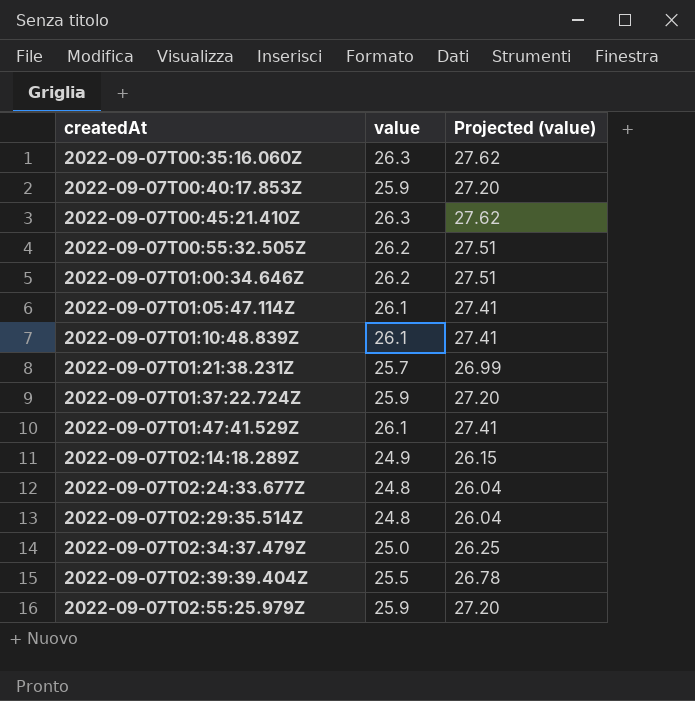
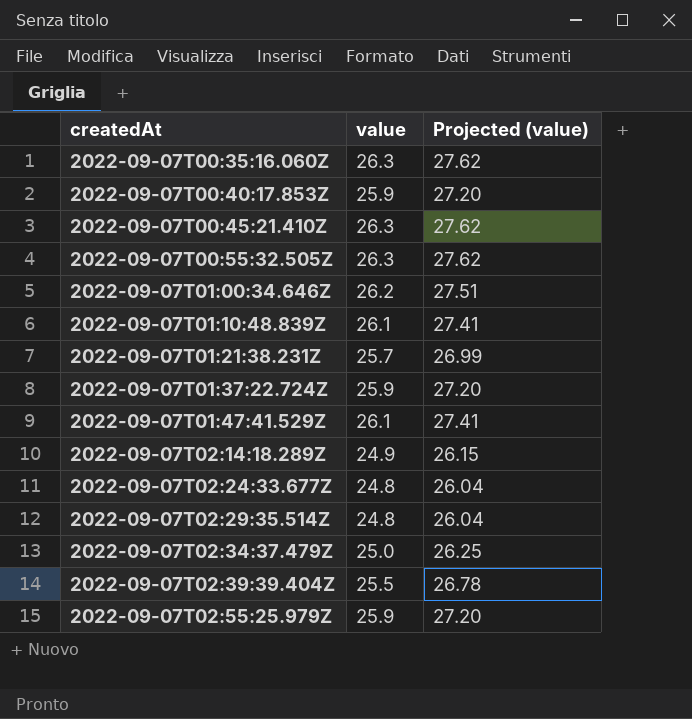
row 2022-09-07T01:05:47.114Z: 26.1 | 27.41 -> none
2022-09-07T00:55:32.505Z | value: 26.2 -> 26.3
2022-09-07T00:55:32.505Z | Projected (value): 27.51 -> 27.62

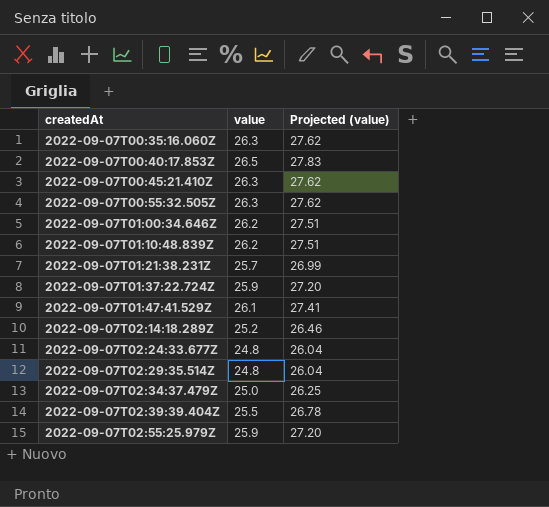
2022-09-07T00:40:17.853Z | value: 25.9 -> 26.5
2022-09-07T00:40:17.853Z | Projected (value): 27.20 -> 27.83
2022-09-07T01:10:48.839Z | value: 26.1 -> 26.2
2022-09-07T01:10:48.839Z | Projected (value): 27.41 -> 27.51
2022-09-07T02:14:18.289Z | value: 24.9 -> 25.2
2022-09-07T02:14:18.289Z | Projected (value): 26.15 -> 26.46

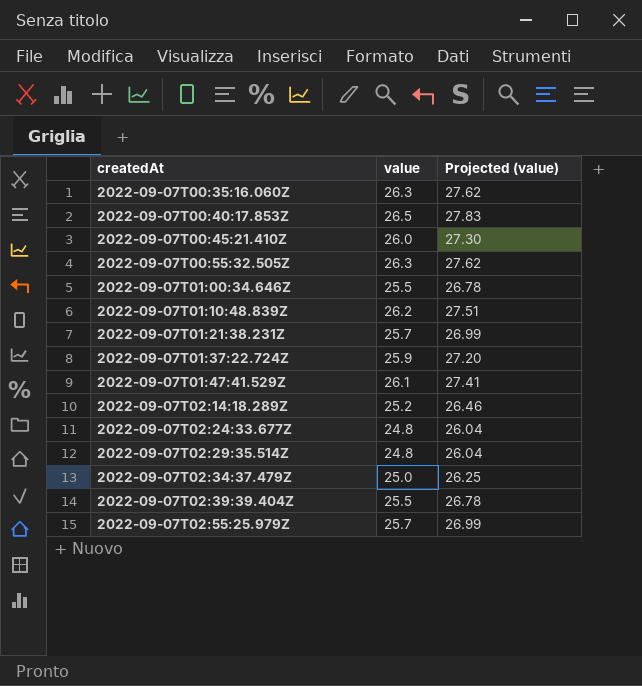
2022-09-07T00:45:21.410Z | value: 26.3 -> 26.0
2022-09-07T00:45:21.410Z | Projected (value): 27.62 -> 27.30
2022-09-07T01:00:34.646Z | value: 26.2 -> 25.5
2022-09-07T01:00:34.646Z | Projected (value): 27.51 -> 26.78
2022-09-07T02:55:25.979Z | value: 25.9 -> 25.7
2022-09-07T02:55:25.979Z | Projected (value): 27.20 -> 26.99

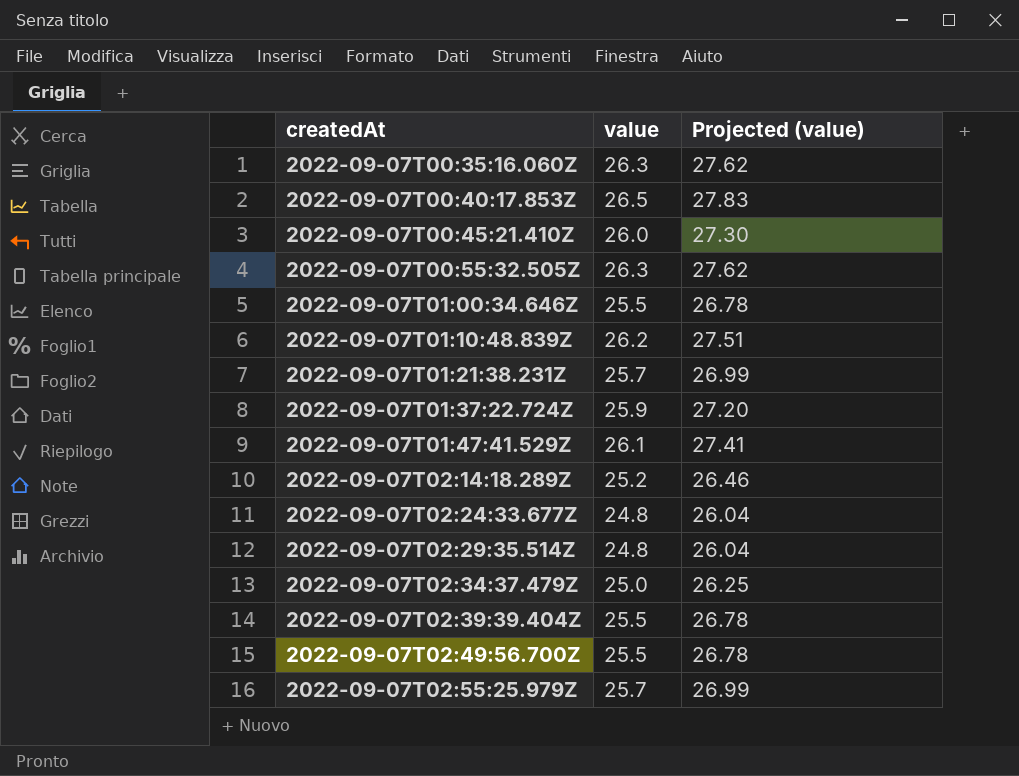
row 2022-09-07T02:49:56.700Z: none -> 25.5 | 26.78

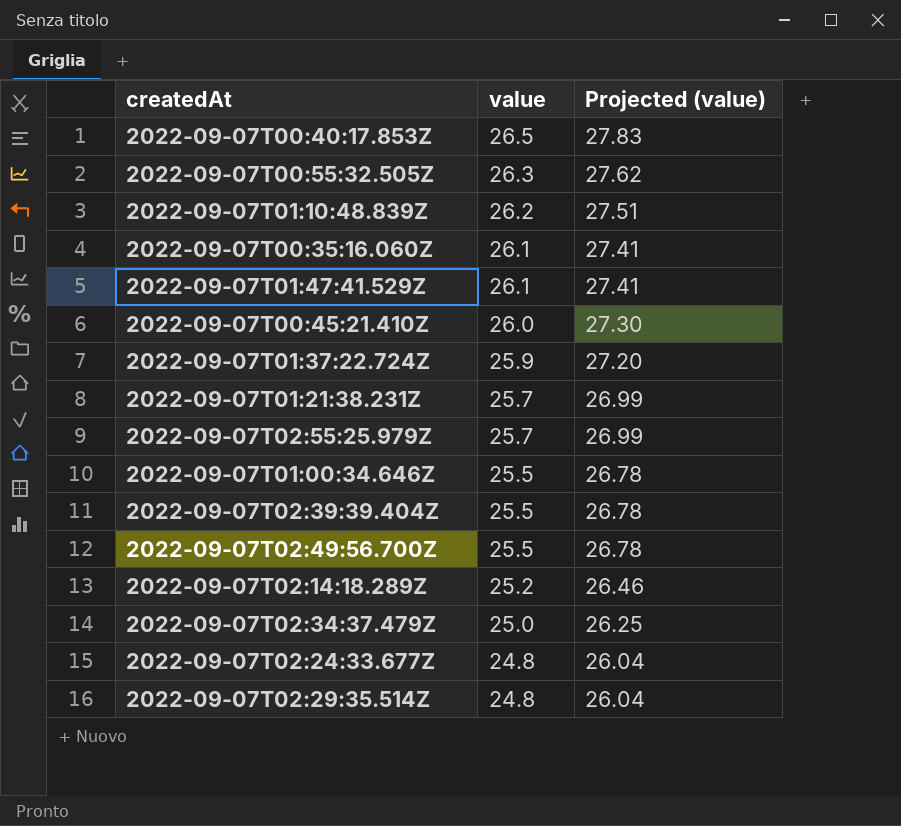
row order: createdAt ascending -> value descending
2022-09-07T00:35:16.060Z | value: 26.3 -> 26.1
2022-09-07T00:35:16.060Z | Projected (value): 27.62 -> 27.41

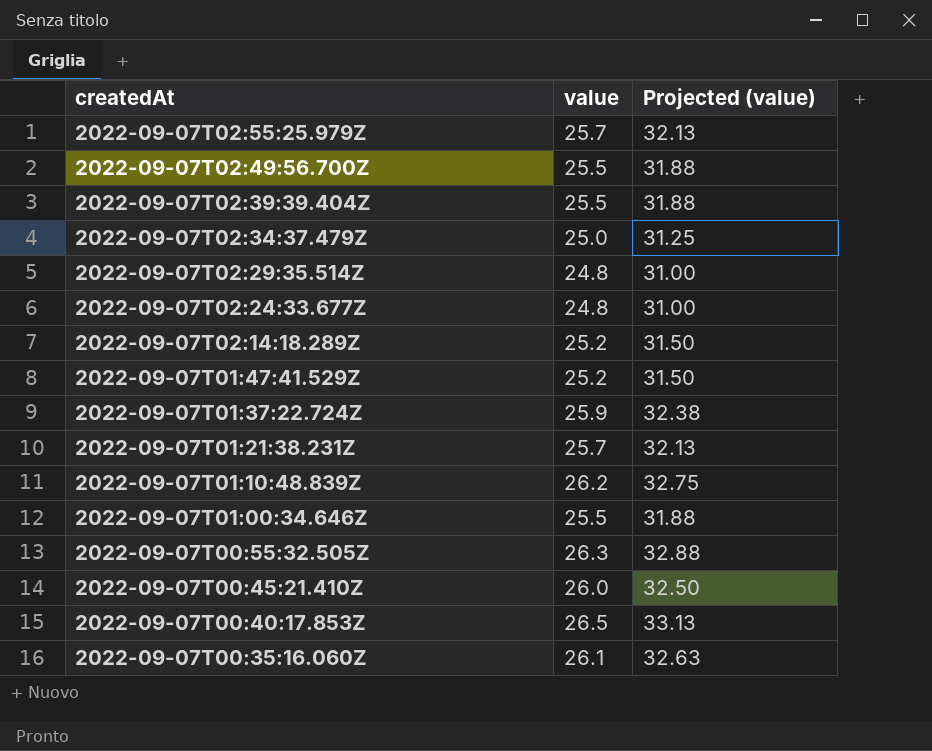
row order: value descending -> createdAt descending
column Projected (value) | formula: [value] * 1.05 -> [value] * 1.25
2022-09-07T01:47:41.529Z | value: 26.1 -> 25.2

